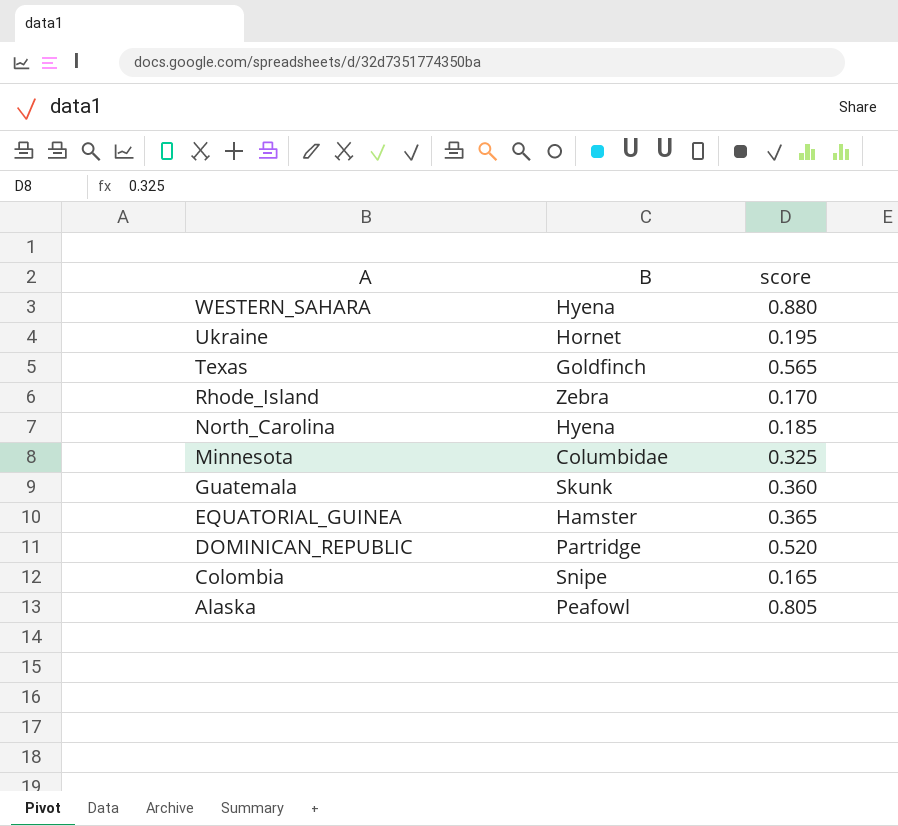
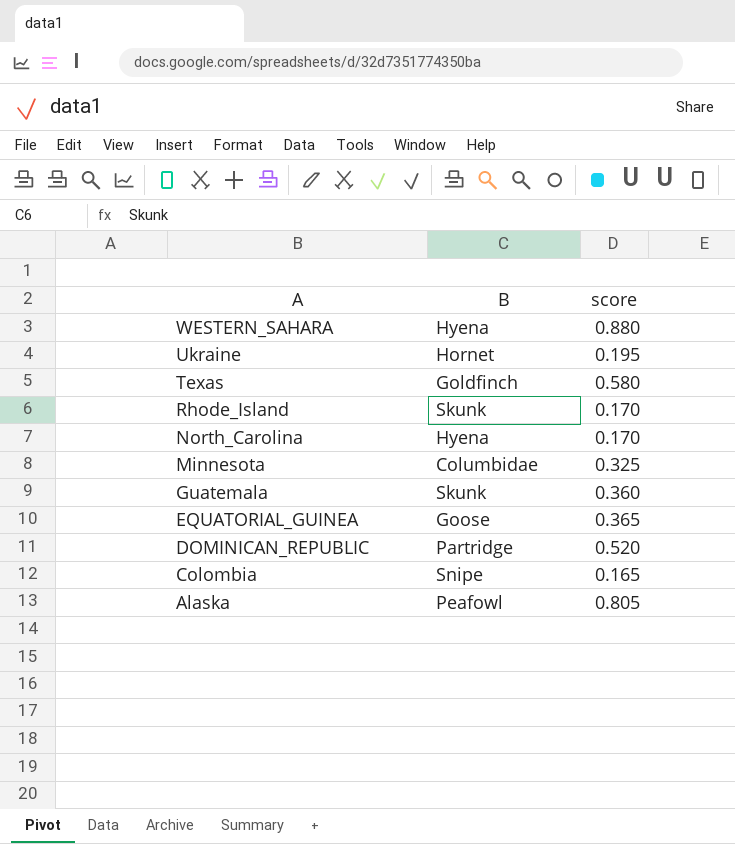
Texas | score: 0.565 -> 0.580
Rhode_Island | B: Zebra -> Skunk
North_Carolina | score: 0.185 -> 0.170
EQUATORIAL_GUINEA | B: Hamster -> Goose

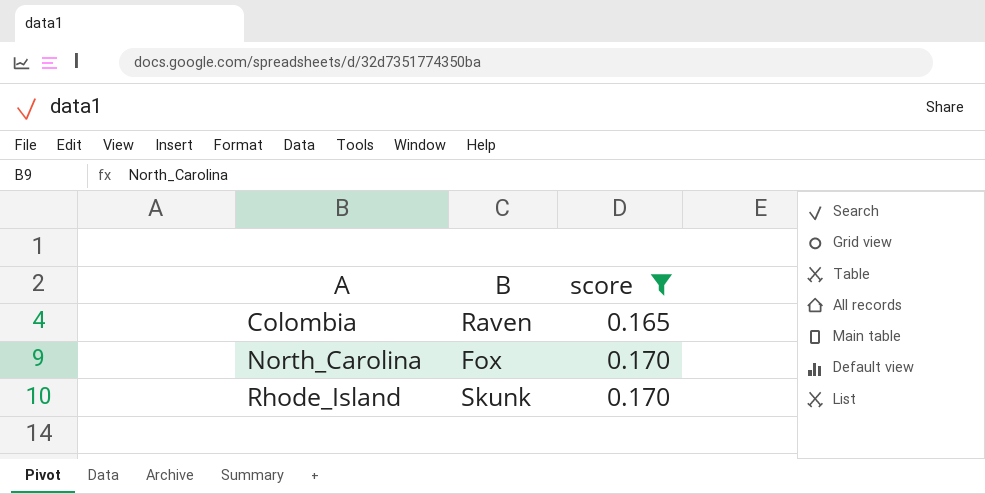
filter: none -> score <= 0.170
row order: A descending -> A ascending
Colombia | B: Snipe -> Raven
North_Carolina | B: Hyena -> Fox

